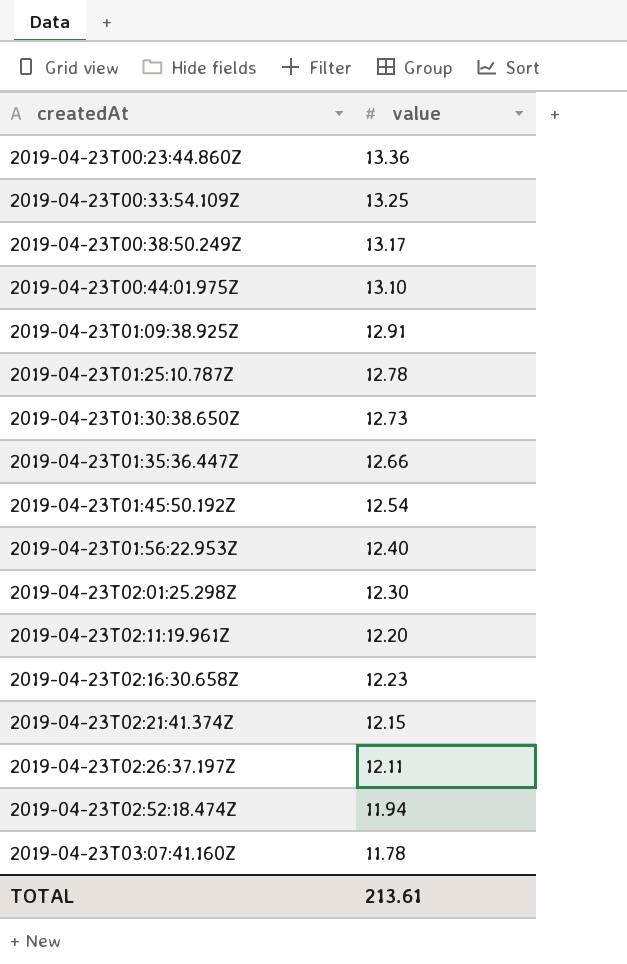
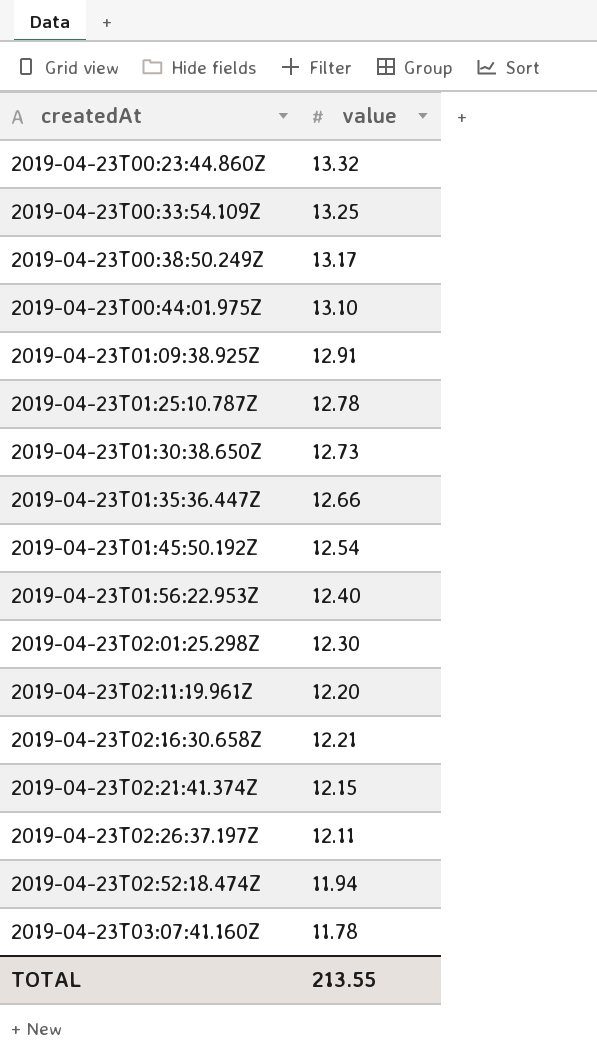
2019-04-23T00:23:44.860Z | value: 13.36 -> 13.32
2019-04-23T02:16:30.658Z | value: 12.23 -> 12.21
TOTAL | value: 213.61 -> 213.55

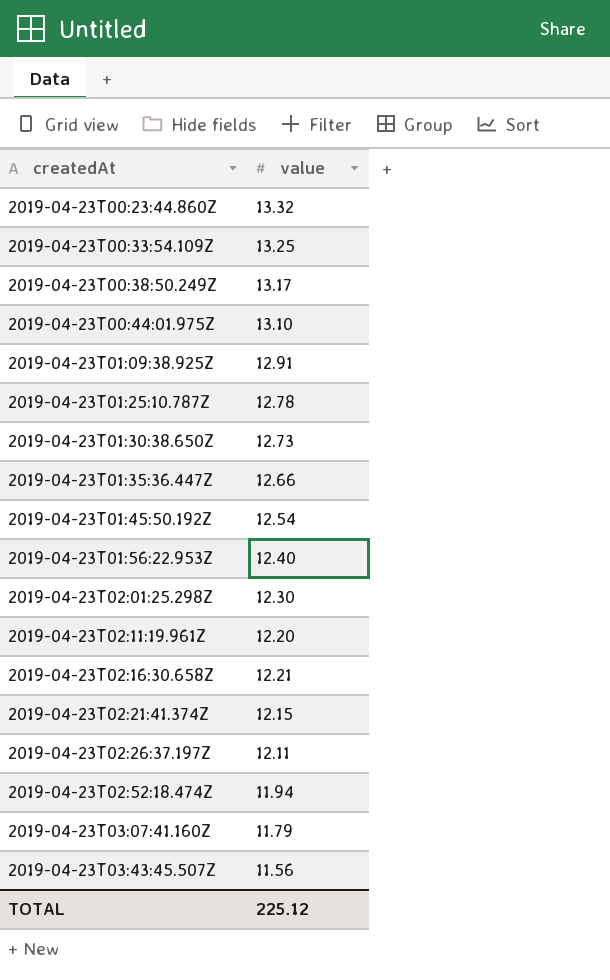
2019-04-23T03:07:41.160Z | value: 11.78 -> 11.79
row 2019-04-23T03:43:45.507Z: none -> 11.56
TOTAL | value: 213.55 -> 225.12

